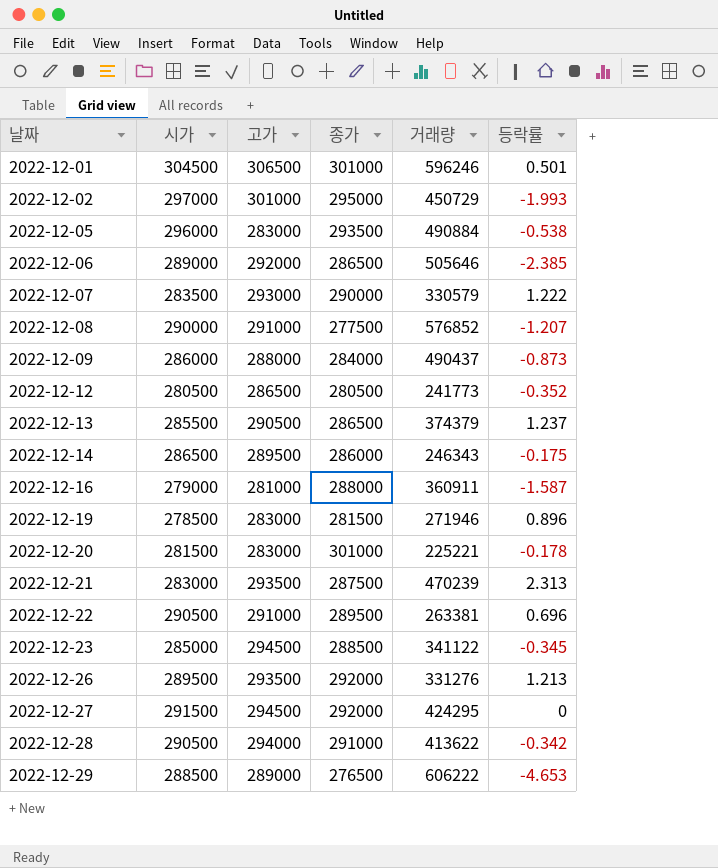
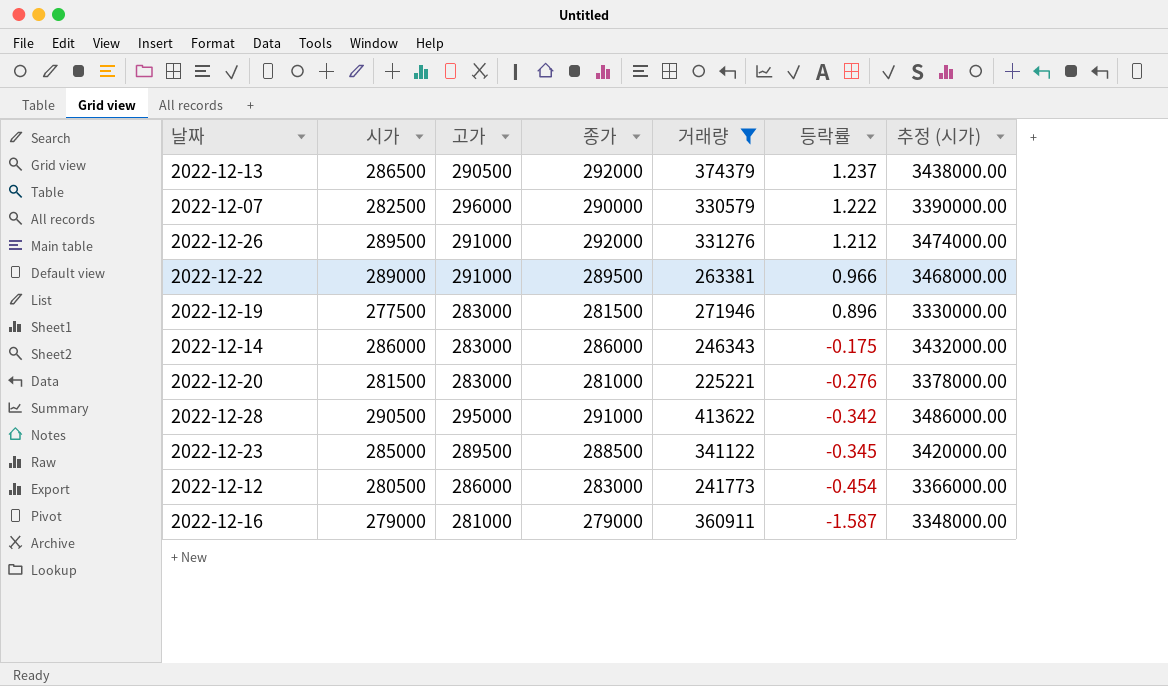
filter: none -> 거래량 <= 413622
row order: 날짜 ascending -> 등락률 descending
column 추정 (시가) | formula: none -> [시가] * 12
2022-12-13 | 시가: 285500 -> 286500
2022-12-13 | 종가: 286500 -> 292000
2022-12-07 | 시가: 283500 -> 282500
2022-12-07 | 고가: 293000 -> 296000
2022-12-26 | 고가: 293500 -> 291000
2022-12-26 | 등락률: 1.213 -> 1.212
2022-12-22 | 시가: 290500 -> 289000
2022-12-22 | 등락률: 0.696 -> 0.966
2022-12-19 | 시가: 278500 -> 277500
2022-12-14 | 시가: 286500 -> 286000
2022-12-14 | 고가: 289500 -> 283000
2022-12-20 | 종가: 301000 -> 281000
2022-12-20 | 등락률: -0.178 -> -0.276
2022-12-28 | 고가: 294000 -> 295000
2022-12-23 | 고가: 294500 -> 289500
2022-12-12 | 고가: 286500 -> 286000
2022-12-12 | 종가: 280500 -> 283000
2022-12-12 | 등락률: -0.352 -> -0.454
2022-12-16 | 종가: 288000 -> 279000

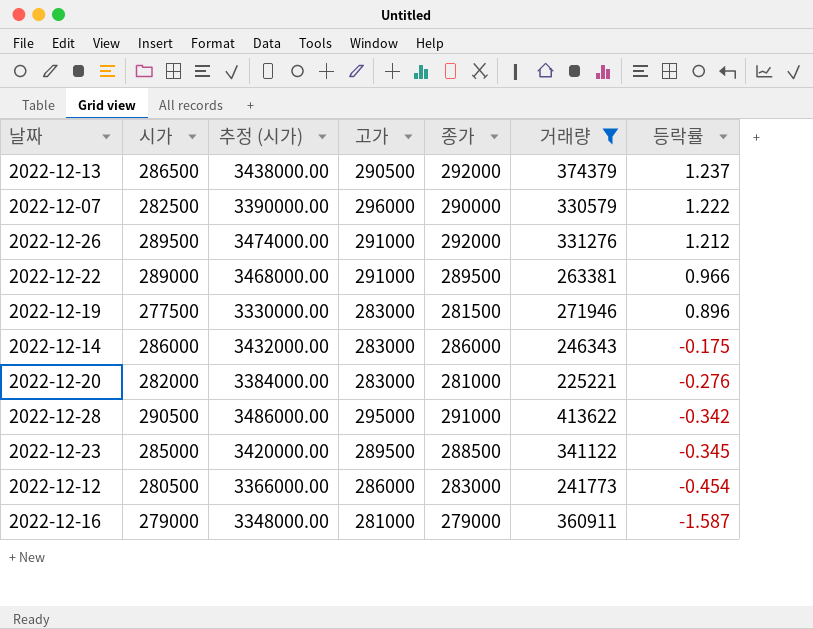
column 추정 (시가) | position: 7 -> 3
2022-12-20 | 시가: 281500 -> 282000
2022-12-20 | 추정 (시가): 3378000.00 -> 3384000.00

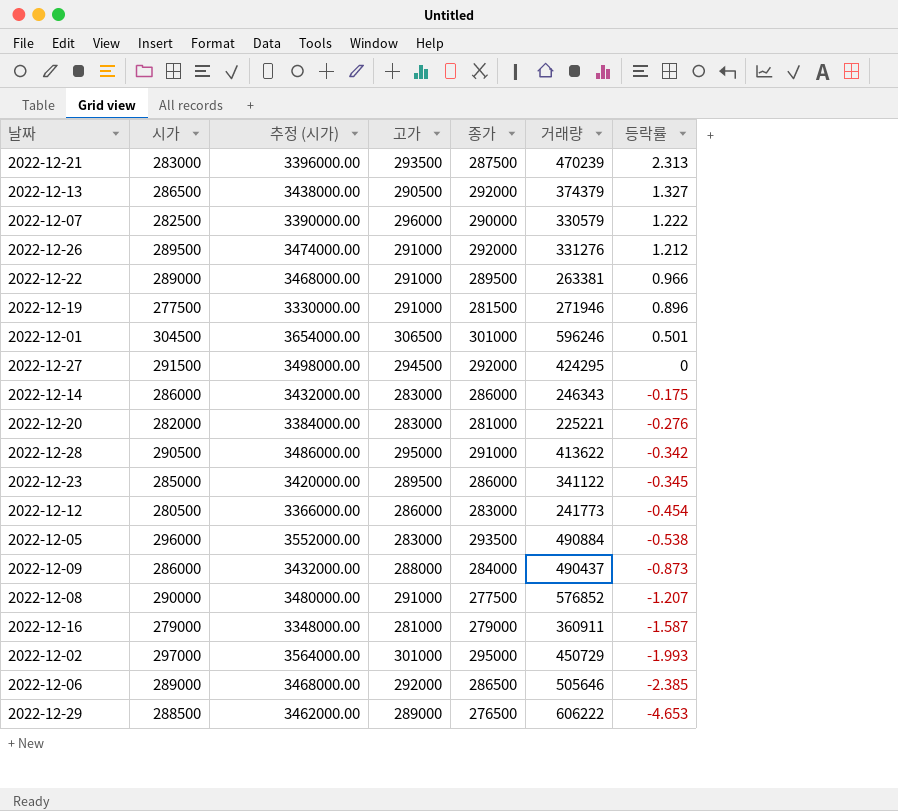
filter: 거래량 <= 413622 -> none
2022-12-13 | 등락률: 1.237 -> 1.327
2022-12-19 | 고가: 283000 -> 291000
2022-12-23 | 종가: 288500 -> 286000

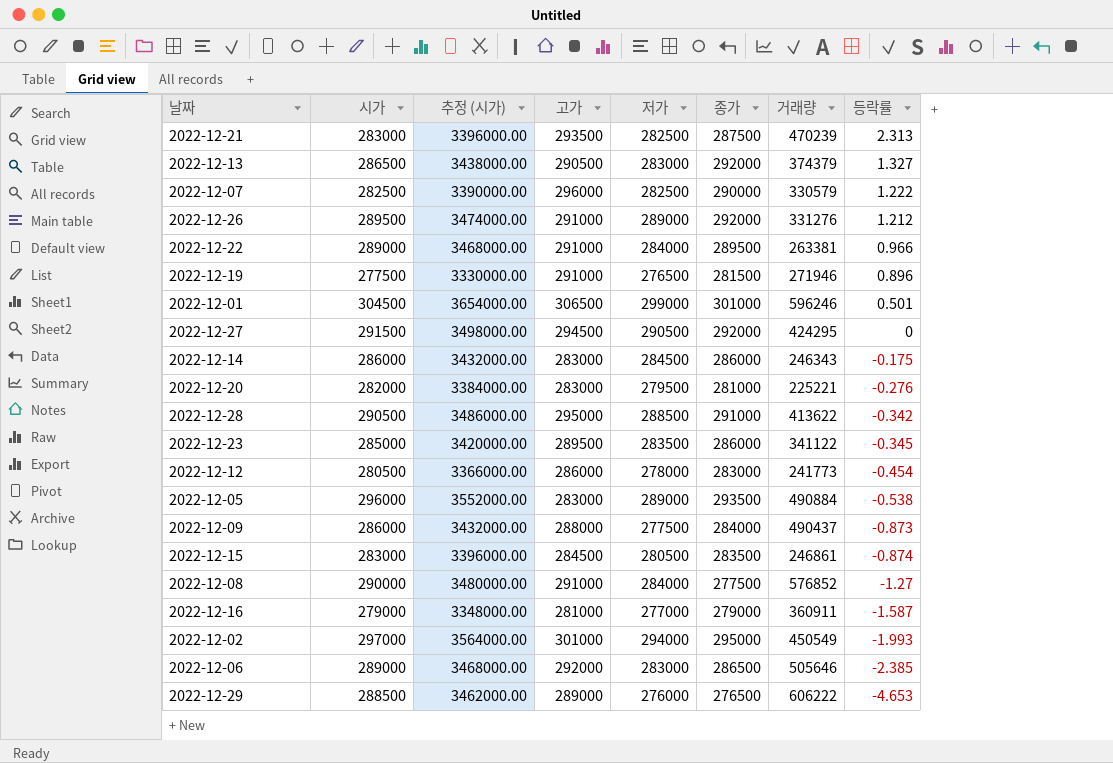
column 저가 | position: none -> 5
row 2022-12-15: none -> 283000 | 3396000.00 | 284500 | 280500 | 283500 | 246861 | -0.874
2022-12-08 | 등락률: -1.207 -> -1.27
2022-12-02 | 거래량: 450729 -> 450549

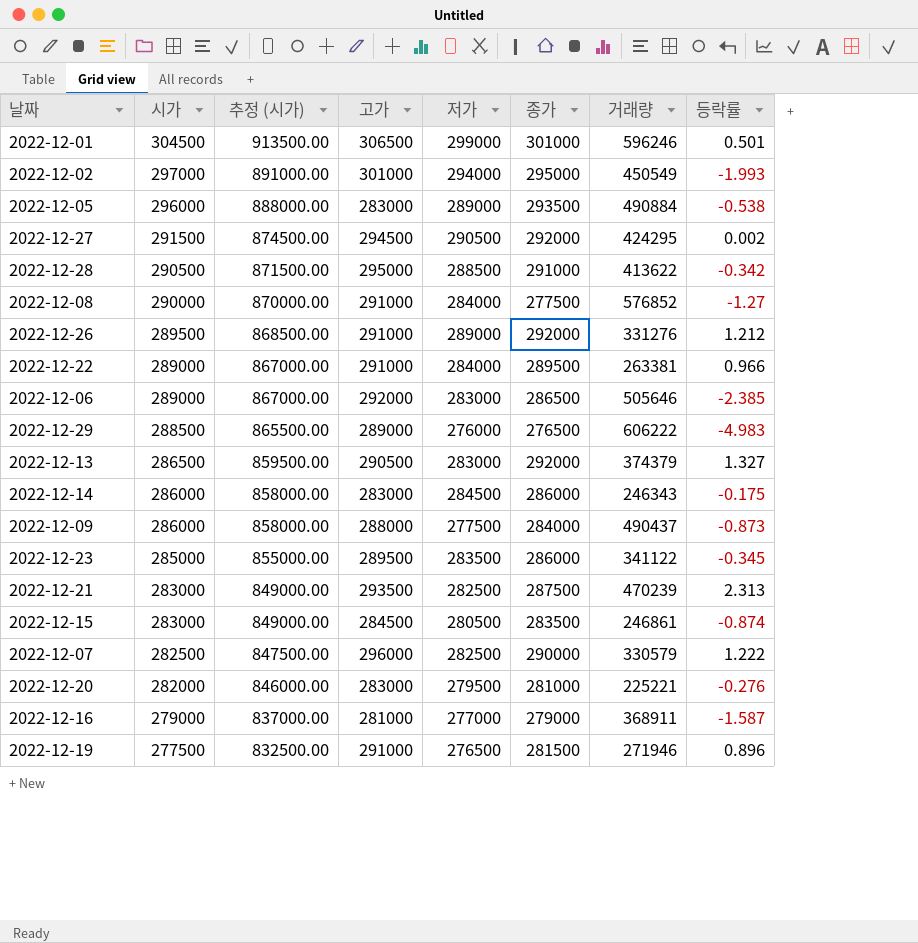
row order: 등락률 descending -> 시가 descending
column 추정 (시가) | formula: [시가] * 12 -> [시가] * 3
row 2022-12-12: 280500 | 3366000.00 | 286000 | 278000 | 283000 | 241773 | -0.454 -> none
2022-12-27 | 등락률: 0 -> 0.002
2022-12-29 | 등락률: -4.653 -> -4.983
2022-12-16 | 거래량: 360911 -> 368911

